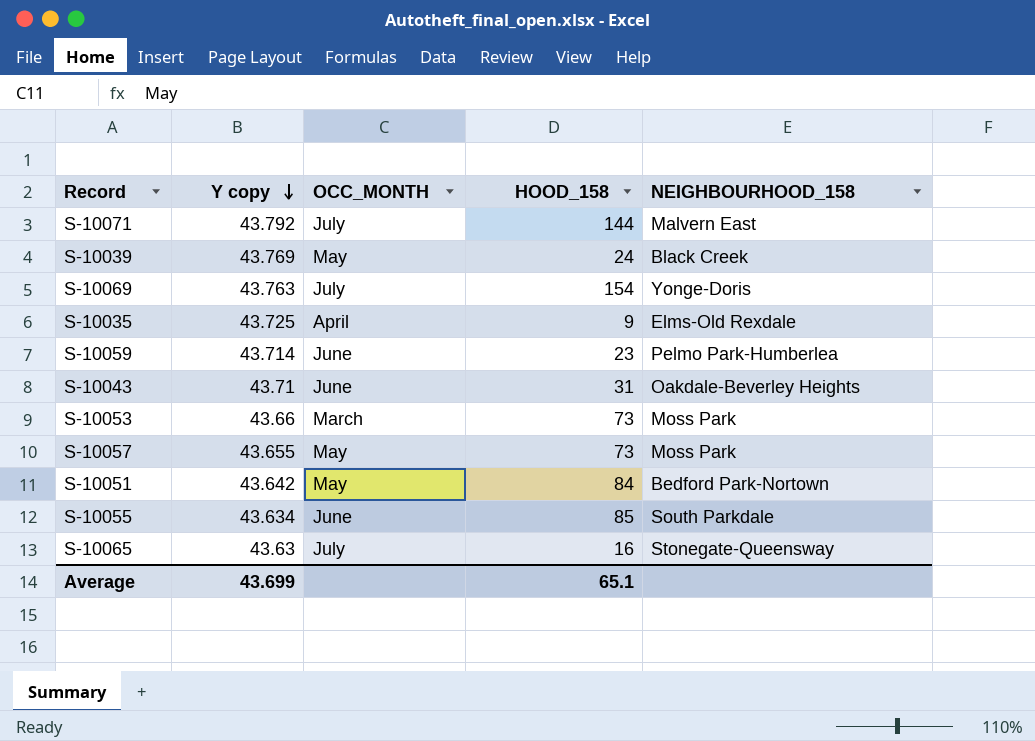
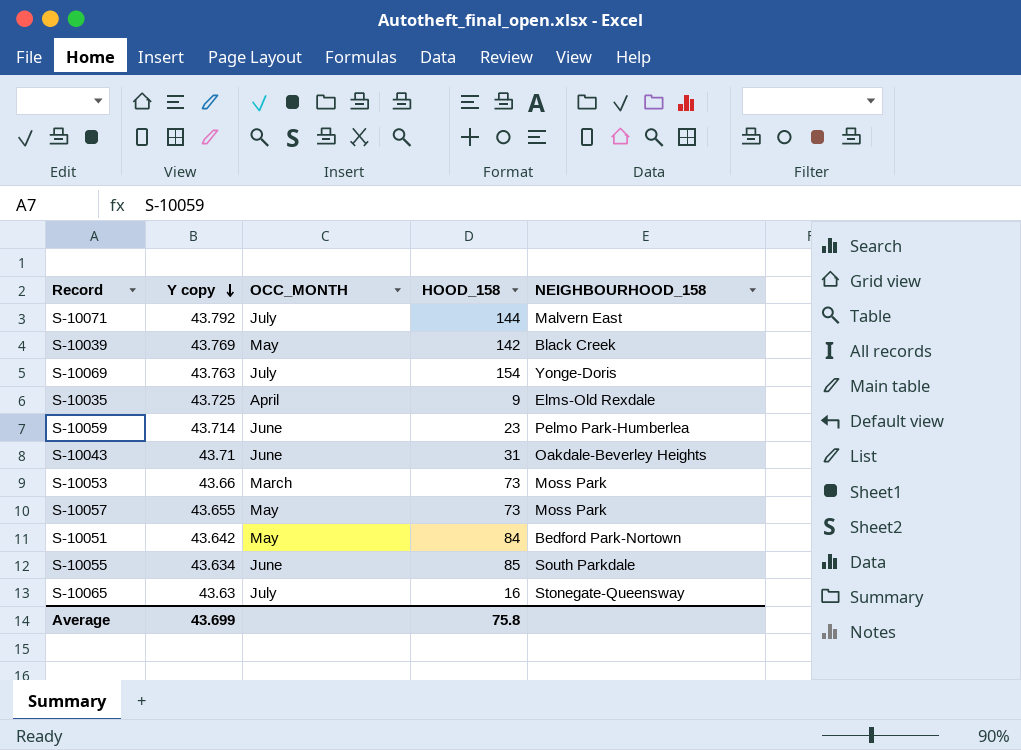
S-10039 | HOOD_158: 24 -> 142
Average | HOOD_158: 65.1 -> 75.8

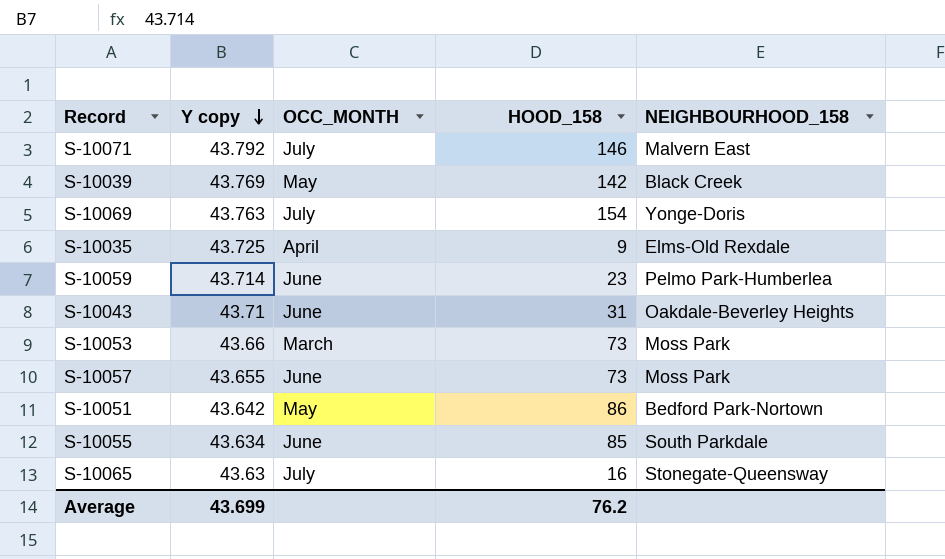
S-10071 | HOOD_158: 144 -> 146
S-10057 | OCC_MONTH: May -> June
S-10051 | HOOD_158: 84 -> 86
Average | HOOD_158: 75.8 -> 76.2

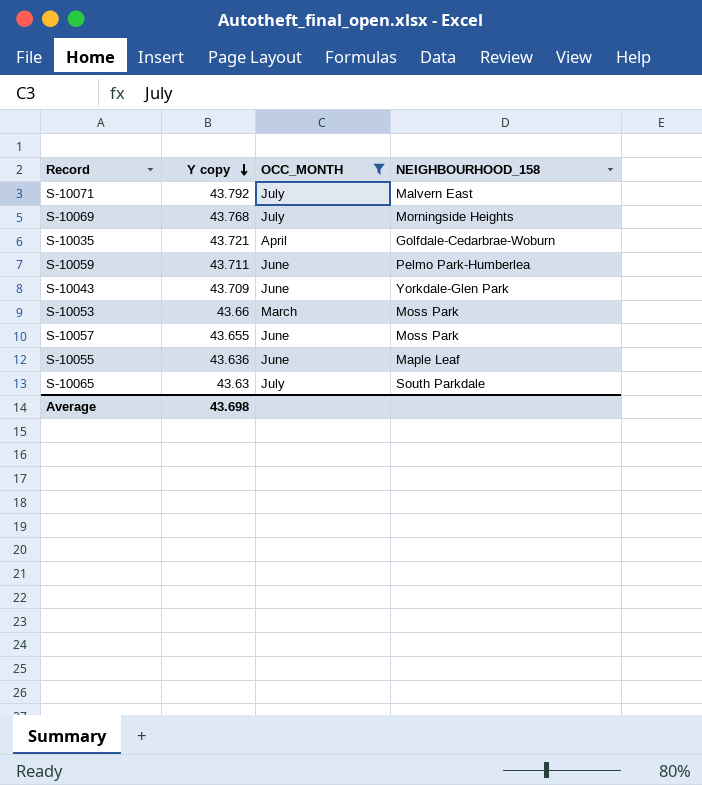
filter: none -> OCC_MONTH != May
column HOOD_158 | position: 4 -> none
S-10069 | Y copy: 43.763 -> 43.768
S-10069 | NEIGHBOURHOOD_158: Yonge-Doris -> Morningside Heights
S-10035 | Y copy: 43.725 -> 43.721
S-10035 | NEIGHBOURHOOD_158: Elms-Old Rexdale -> Golfdale-Cedarbrae-Woburn
S-10059 | Y copy: 43.714 -> 43.711
S-10043 | Y copy: 43.71 -> 43.709
S-10043 | NEIGHBOURHOOD_158: Oakdale-Beverley Heights -> Yorkdale-Glen Park
S-10055 | Y copy: 43.634 -> 43.636
S-10055 | NEIGHBOURHOOD_158: South Parkdale -> Maple Leaf
S-10065 | NEIGHBOURHOOD_158: Stonegate-Queensway -> South Parkdale
Average | Y copy: 43.699 -> 43.698

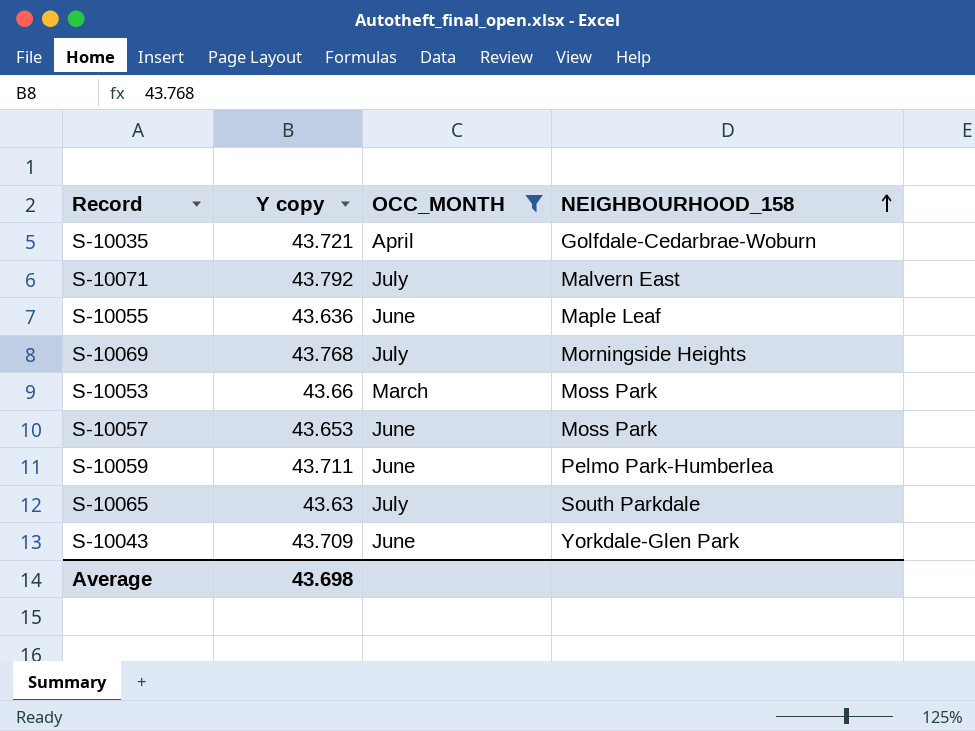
row order: Y copy descending -> NEIGHBOURHOOD_158 ascending
S-10057 | Y copy: 43.655 -> 43.653

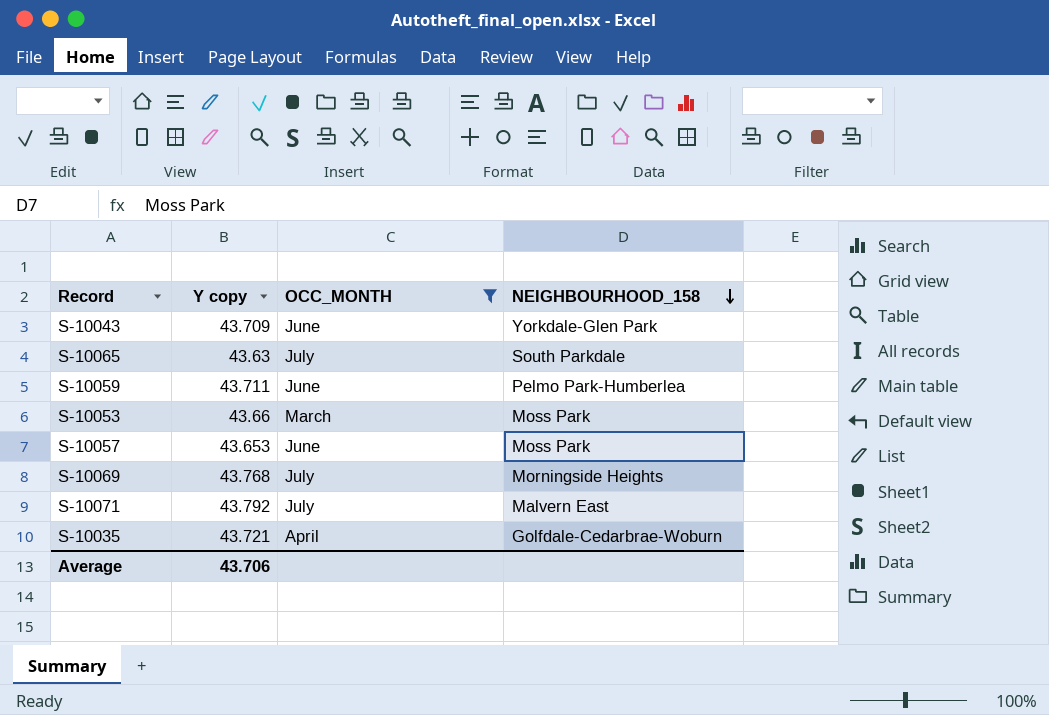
row order: NEIGHBOURHOOD_158 ascending -> NEIGHBOURHOOD_158 descending
row S-10055: 43.636 | June | Maple Leaf -> none
Average | Y copy: 43.698 -> 43.706

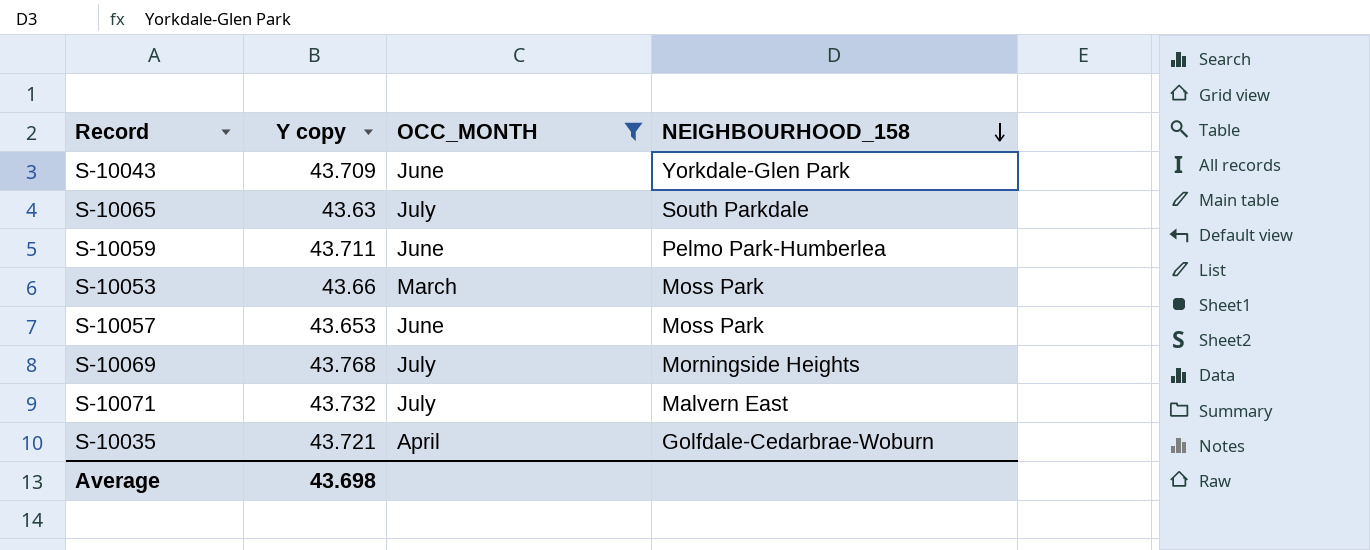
S-10071 | Y copy: 43.792 -> 43.732
Average | Y copy: 43.706 -> 43.698

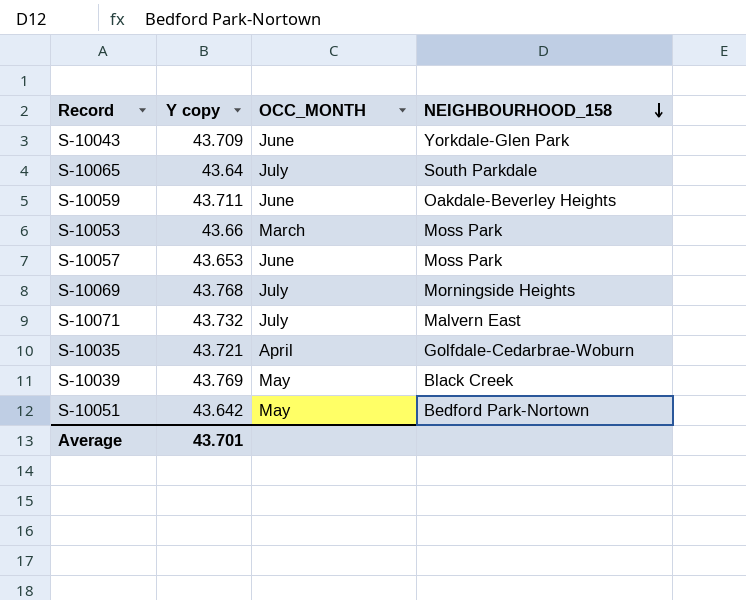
filter: OCC_MONTH != May -> none
S-10065 | Y copy: 43.63 -> 43.64
S-10059 | NEIGHBOURHOOD_158: Pelmo Park-Humberlea -> Oakdale-Beverley Heights
Average | Y copy: 43.698 -> 43.701

